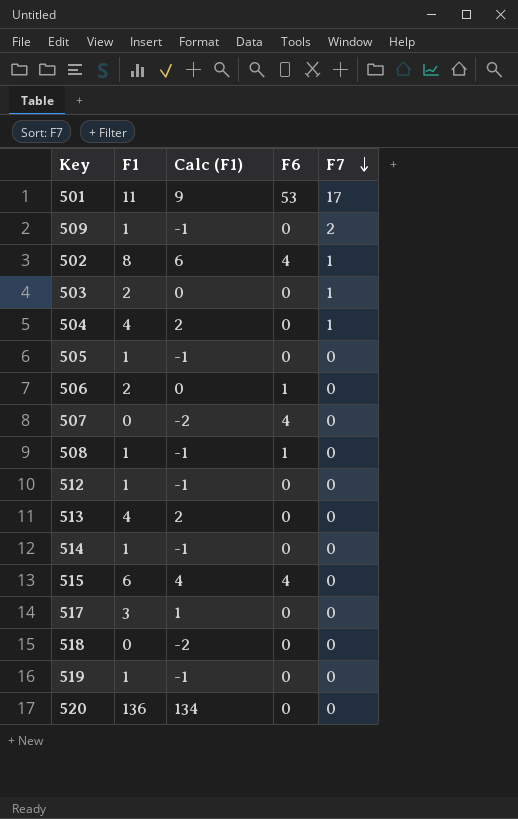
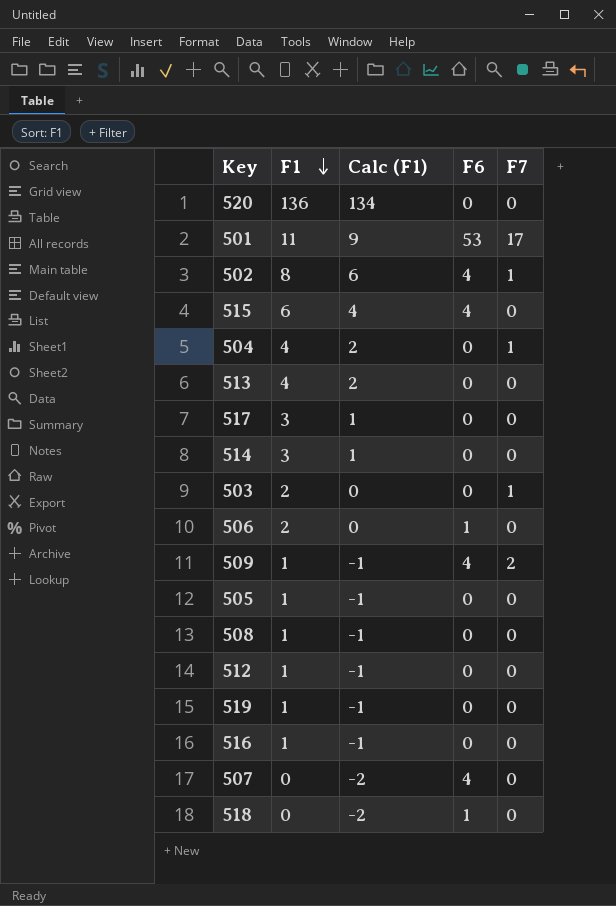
row order: F7 descending -> F1 descending
514 | F1: 1 -> 3
514 | Calc (F1): -1 -> 1
509 | F6: 0 -> 4
508 | F6: 1 -> 0
row 516: none -> 1 | -1 | 0 | 0
518 | F6: 0 -> 1

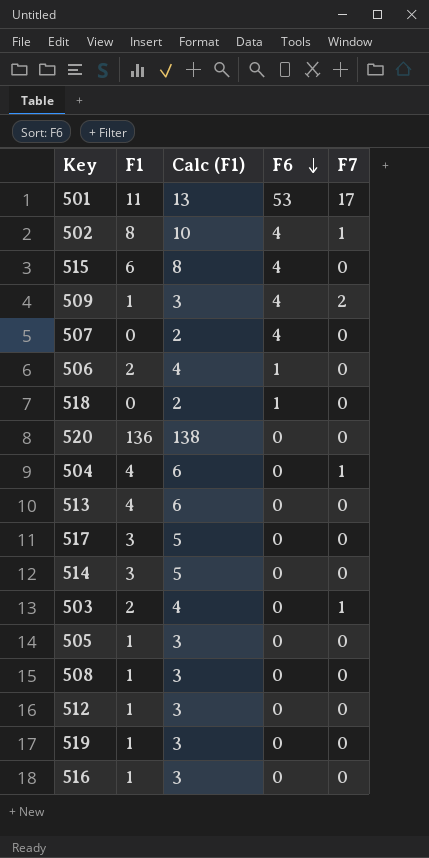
row order: F1 descending -> F6 descending
column Calc (F1) | formula: [F1] - 2 -> [F1] + 2

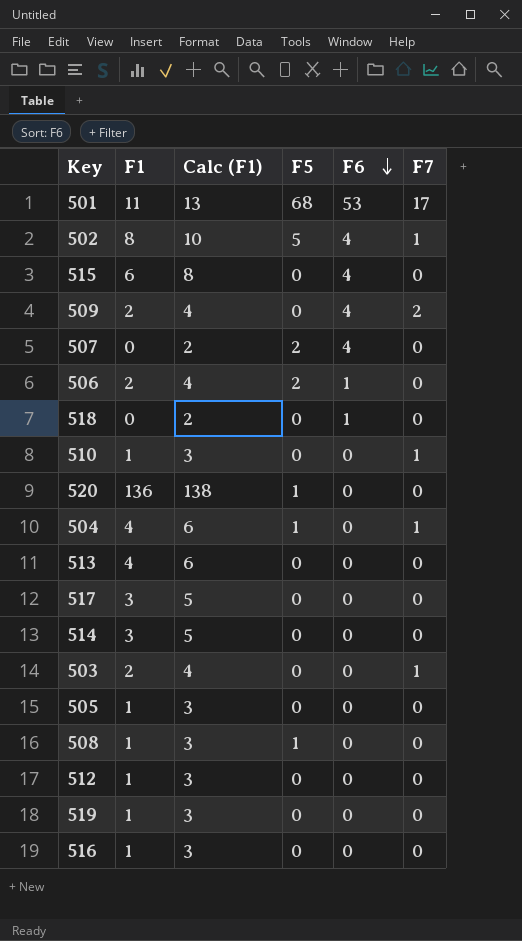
column F5 | position: none -> 4
509 | F1: 1 -> 2
509 | Calc (F1): 3 -> 4
row 510: none -> 1 | 3 | 0 | 0 | 1

